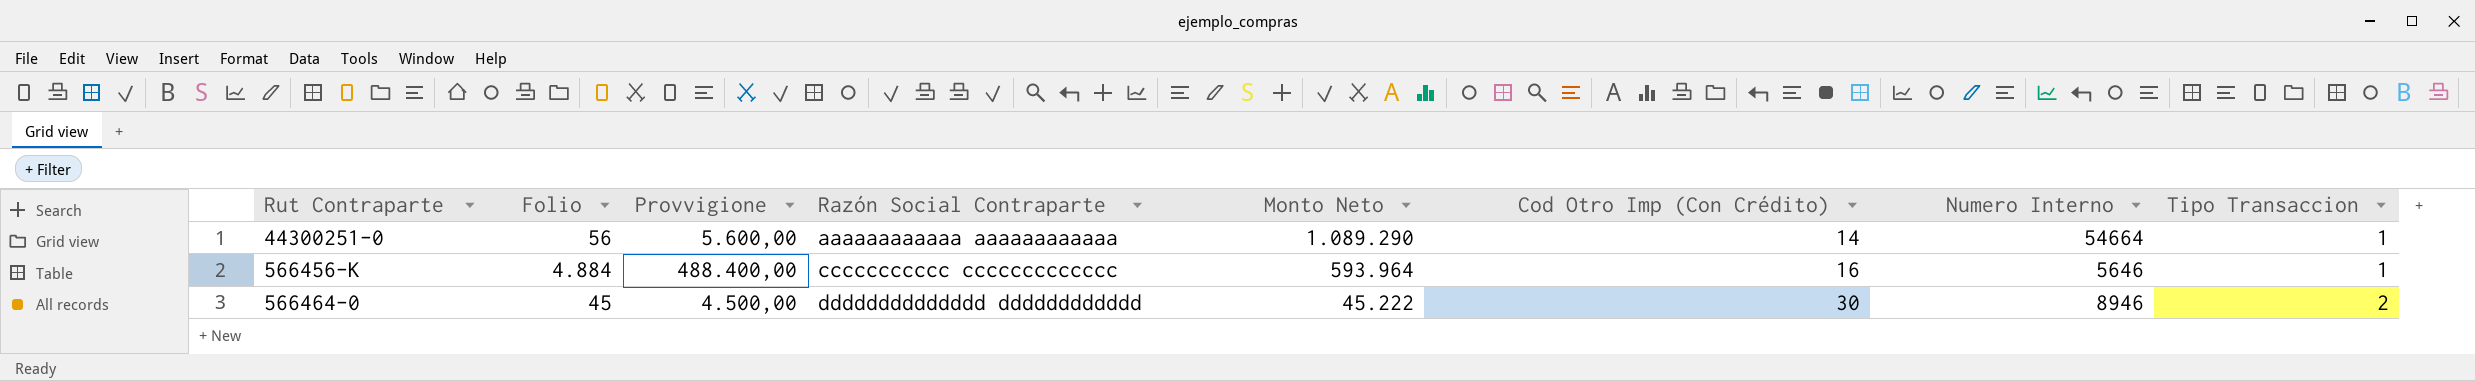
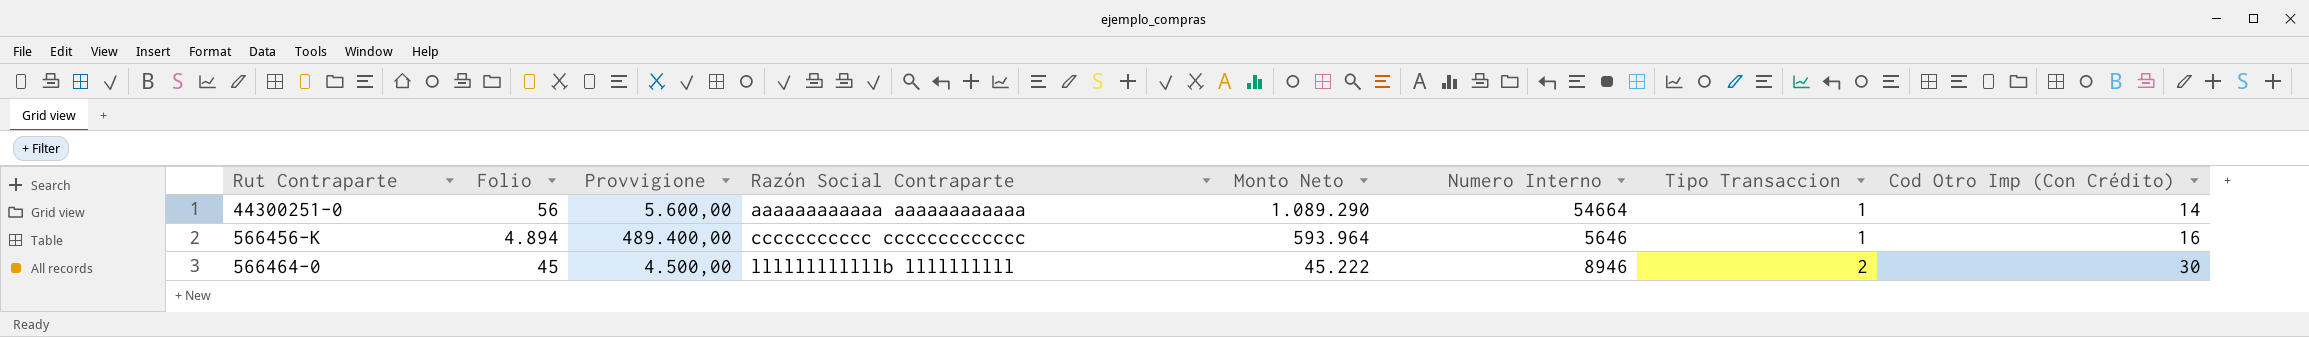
column Cod Otro Imp (Con Crédito) | position: 6 -> 8
566456-K | Folio: 4.884 -> 4.894
566456-K | Provvigione: 488.400,00 -> 489.400,00
566464-0 | Razón Social Contraparte: dddddddddddddd dddddddddddd -> llllllllllllb llllllllll

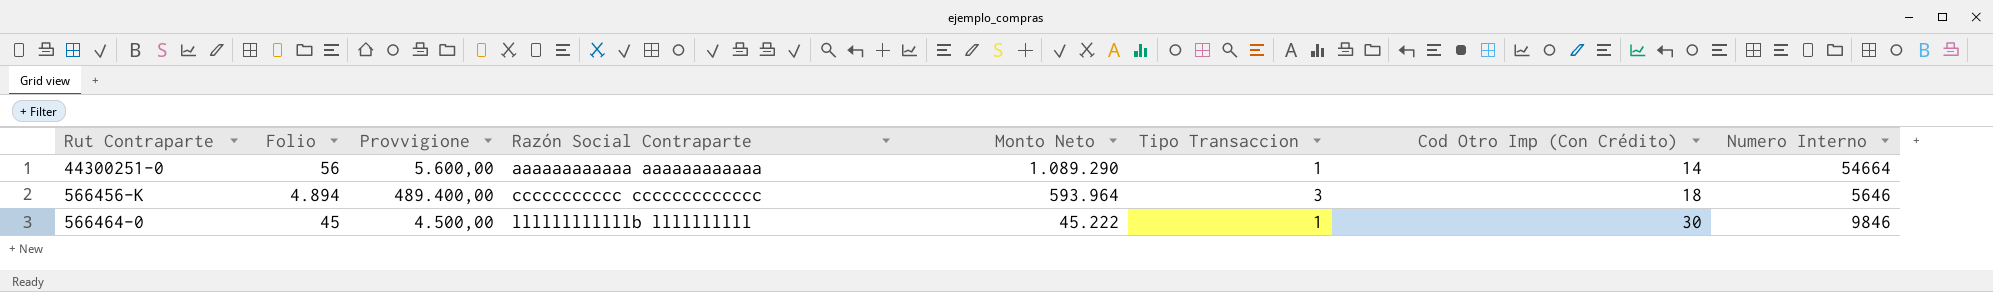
column Numero Interno | position: 6 -> 8
566456-K | Tipo Transaccion: 1 -> 3
566456-K | Cod Otro Imp (Con Crédito): 16 -> 18
566464-0 | Tipo Transaccion: 2 -> 1
566464-0 | Numero Interno: 8946 -> 9846

